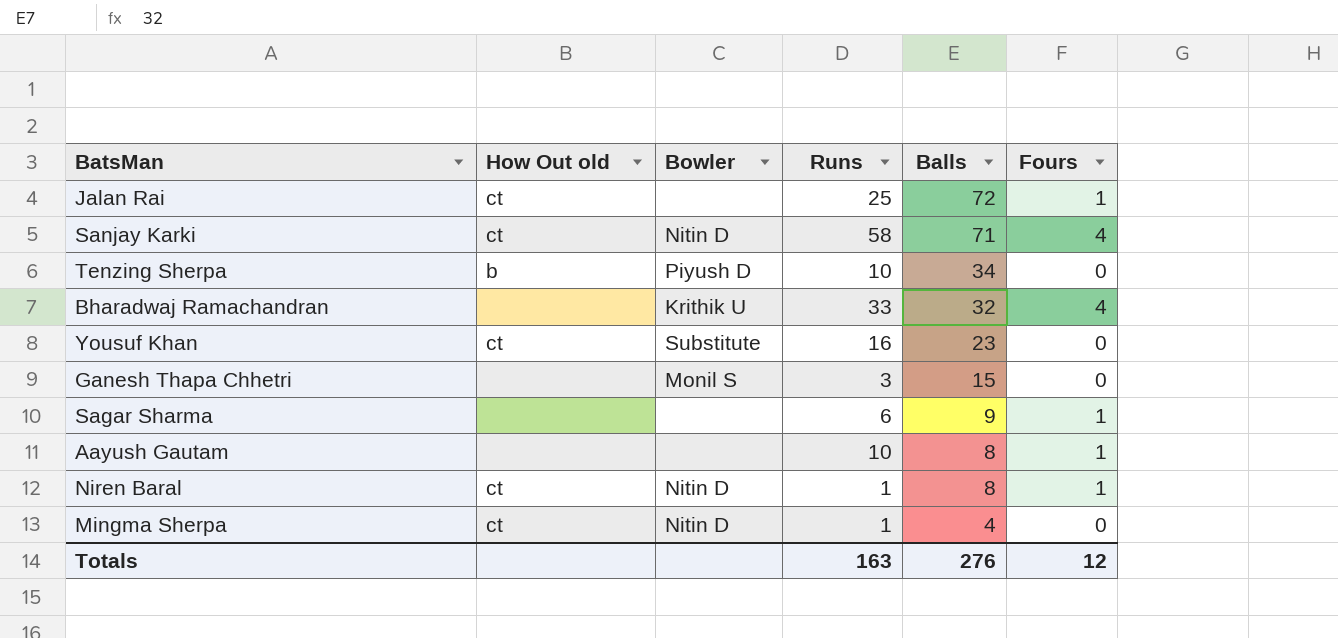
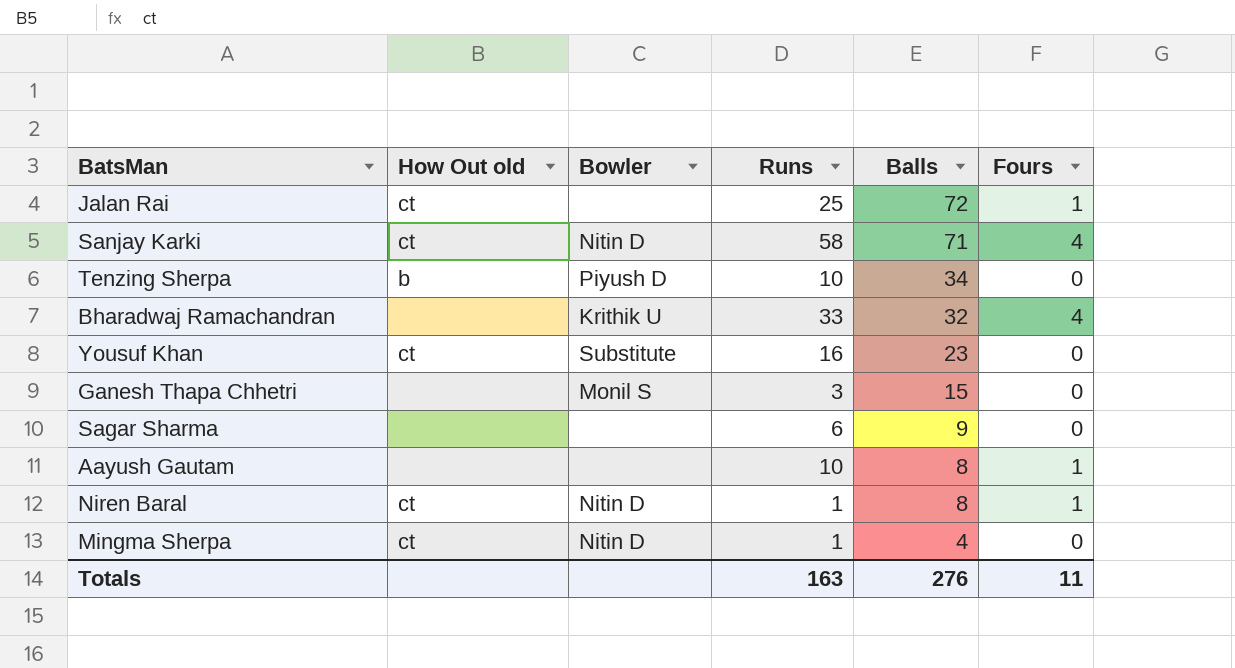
Sagar Sharma | Fours: 1 -> 0
Totals | Fours: 12 -> 11

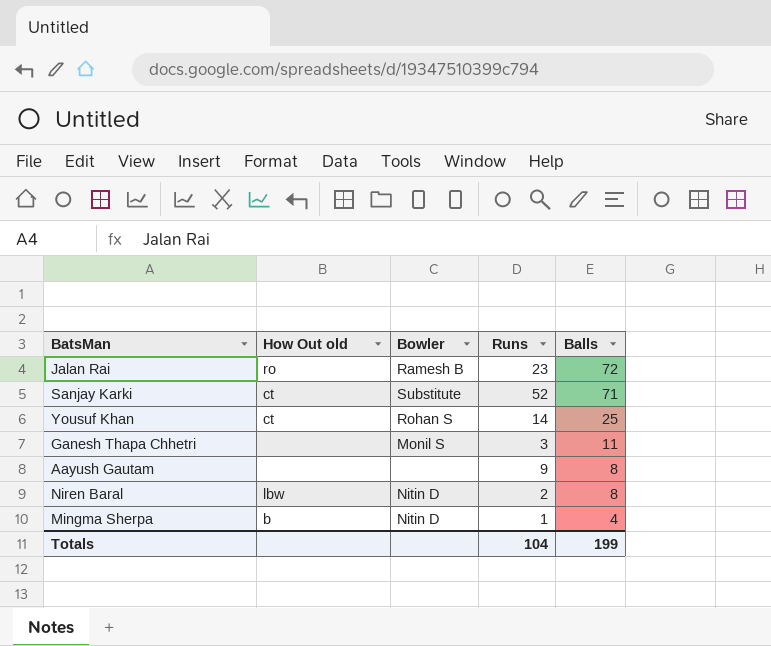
column Fours | position: 6 -> none
row Tenzing Sherpa: b | Piyush D | 10 | 34 | 0 -> none
row Bharadwaj Ramachandran: none | Krithik U | 33 | 32 | 4 -> none
row Sagar Sharma: none | none | 6 | 9 | 0 -> none
Jalan Rai | How Out old: ct -> ro
Jalan Rai | Bowler: none -> Ramesh B
Jalan Rai | Runs: 25 -> 23
Sanjay Karki | Bowler: Nitin D -> Substitute
Sanjay Karki | Runs: 58 -> 52
Yousuf Khan | Bowler: Substitute -> Rohan S
Yousuf Khan | Runs: 16 -> 14
Yousuf Khan | Balls: 23 -> 25
Ganesh Thapa Chhetri | Balls: 15 -> 11
Aayush Gautam | Runs: 10 -> 9
Niren Baral | How Out old: ct -> lbw
Niren Baral | Runs: 1 -> 2
Mingma Sherpa | How Out old: ct -> b
Totals | Runs: 163 -> 104
Totals | Balls: 276 -> 199

